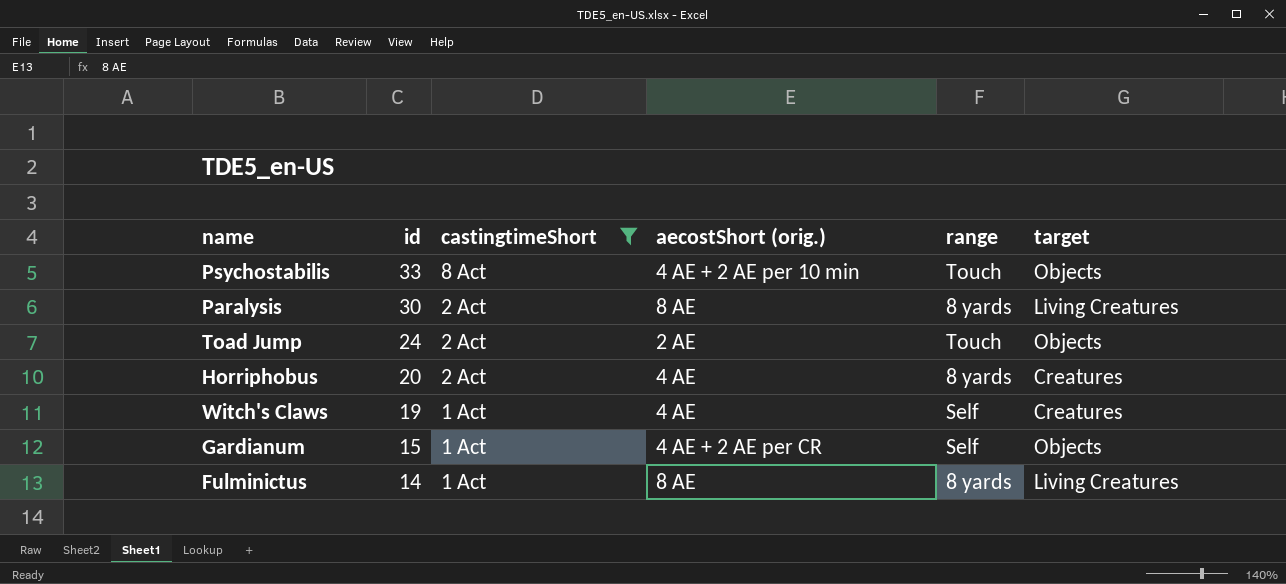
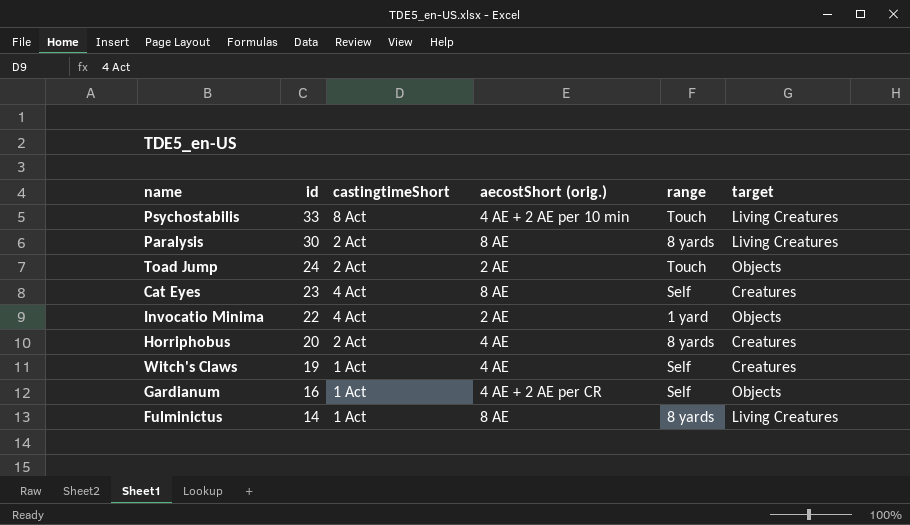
filter: castingtimeShort != 4 Act -> none
Psychostabilis | target: Objects -> Living Creatures
Gardianum | id: 15 -> 16

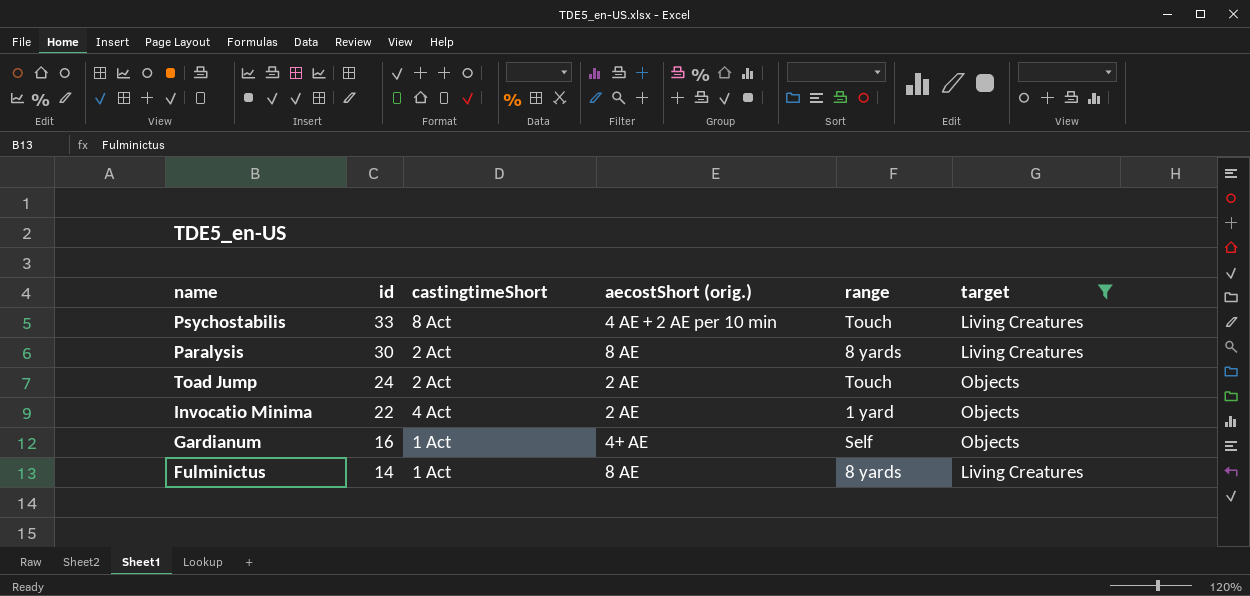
filter: none -> target != Creatures
Gardianum | aecostShort (orig.): 4 AE + 2 AE per CR -> 4+ AE

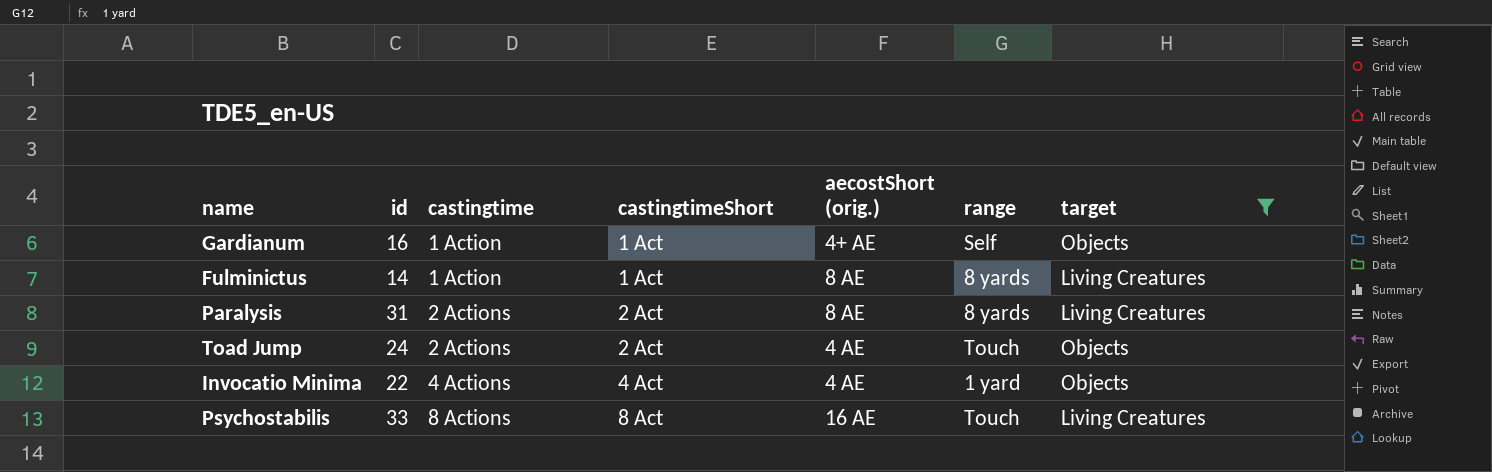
row order: id descending -> castingtime ascending
column castingtime | position: none -> 3
Paralysis | id: 30 -> 31
Toad Jump | aecostShort (orig.): 2 AE -> 4 AE
Invocatio Minima | aecostShort (orig.): 2 AE -> 4 AE
Psychostabilis | aecostShort (orig.): 4 AE + 2 AE per 10 min -> 16 AE

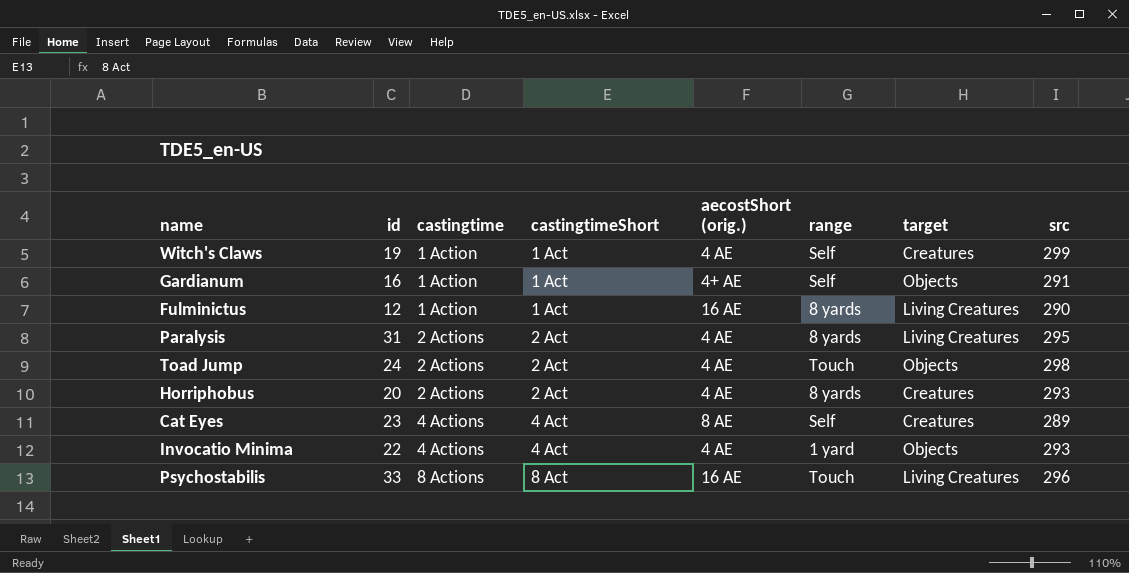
filter: target != Creatures -> none
column src | position: none -> 8
Fulminictus | id: 14 -> 12
Fulminictus | aecostShort (orig.): 8 AE -> 16 AE
Paralysis | aecostShort (orig.): 8 AE -> 4 AE

